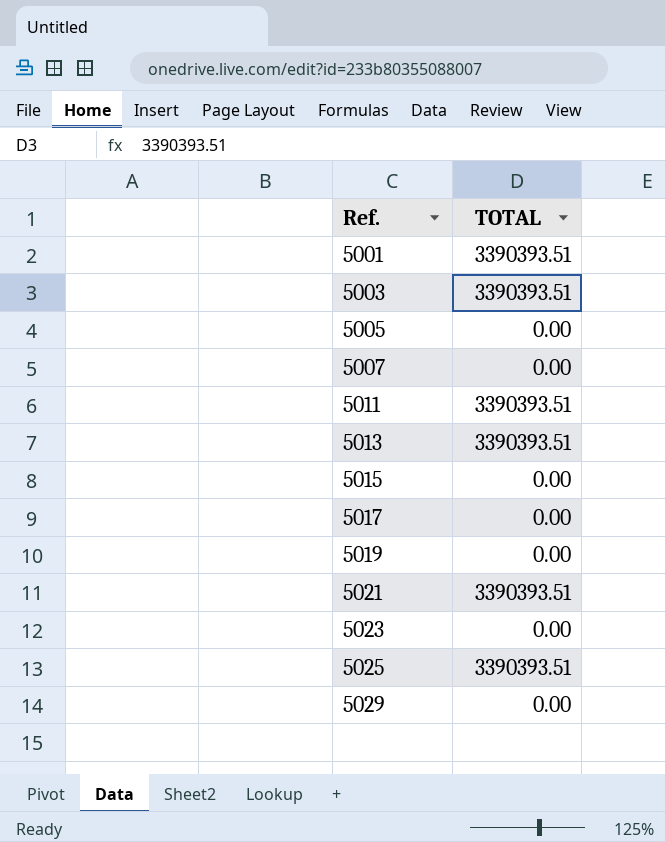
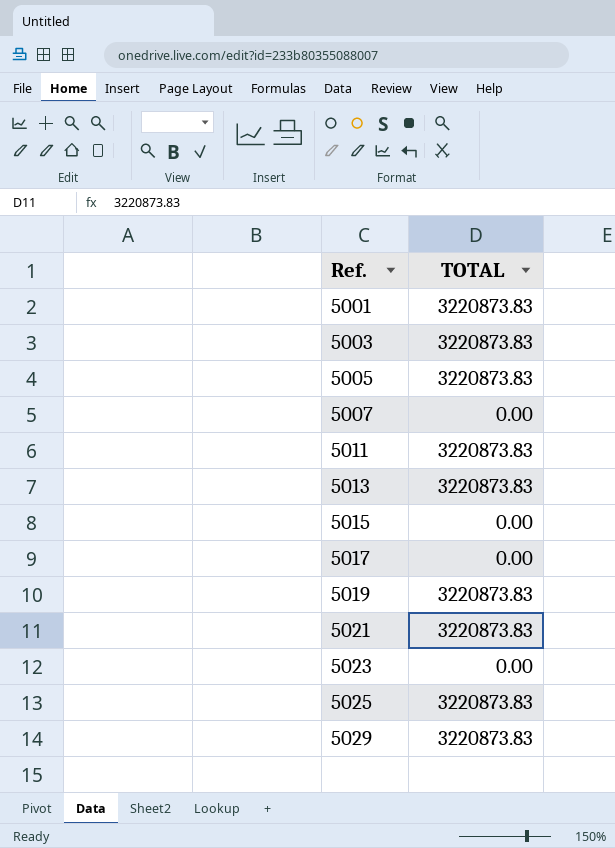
5001 | TOTAL: 3390393.51 -> 3220873.83
5003 | TOTAL: 3390393.51 -> 3220873.83
5005 | TOTAL: 0.00 -> 3220873.83
5011 | TOTAL: 3390393.51 -> 3220873.83
5013 | TOTAL: 3390393.51 -> 3220873.83
5019 | TOTAL: 0.00 -> 3220873.83
5021 | TOTAL: 3390393.51 -> 3220873.83
5025 | TOTAL: 3390393.51 -> 3220873.83
5029 | TOTAL: 0.00 -> 3220873.83

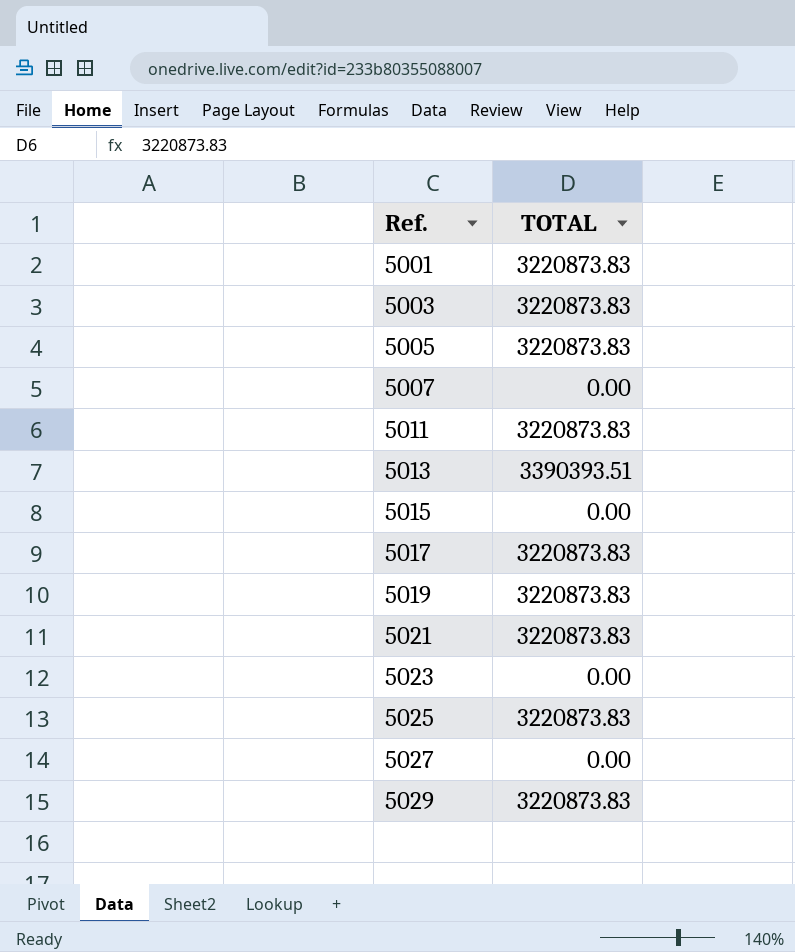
5013 | TOTAL: 3220873.83 -> 3390393.51
5017 | TOTAL: 0.00 -> 3220873.83
row 5027: none -> 0.00

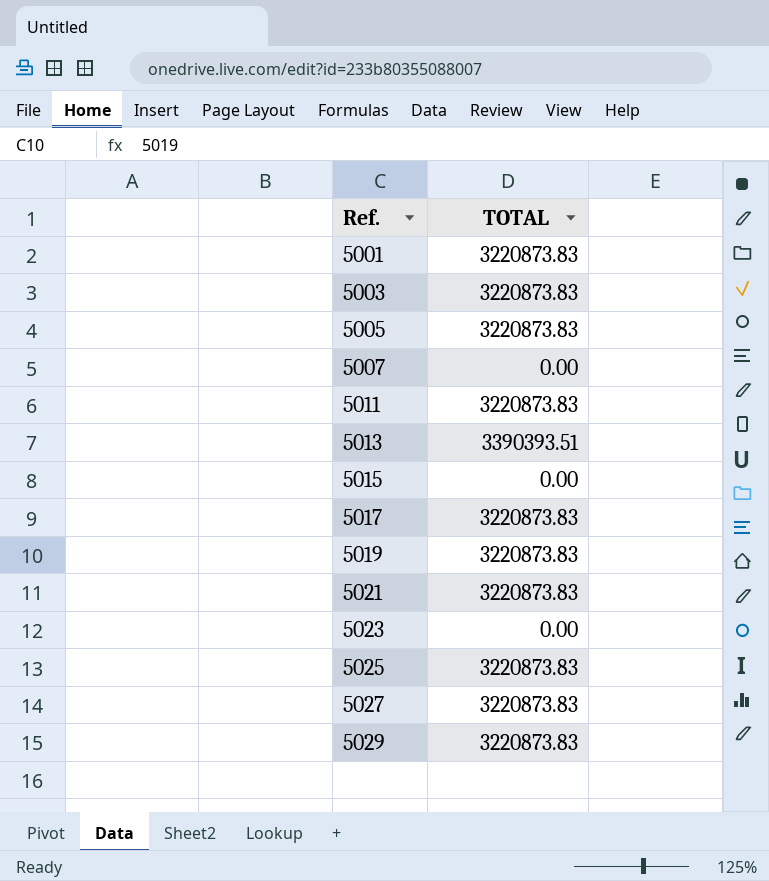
5027 | TOTAL: 0.00 -> 3220873.83

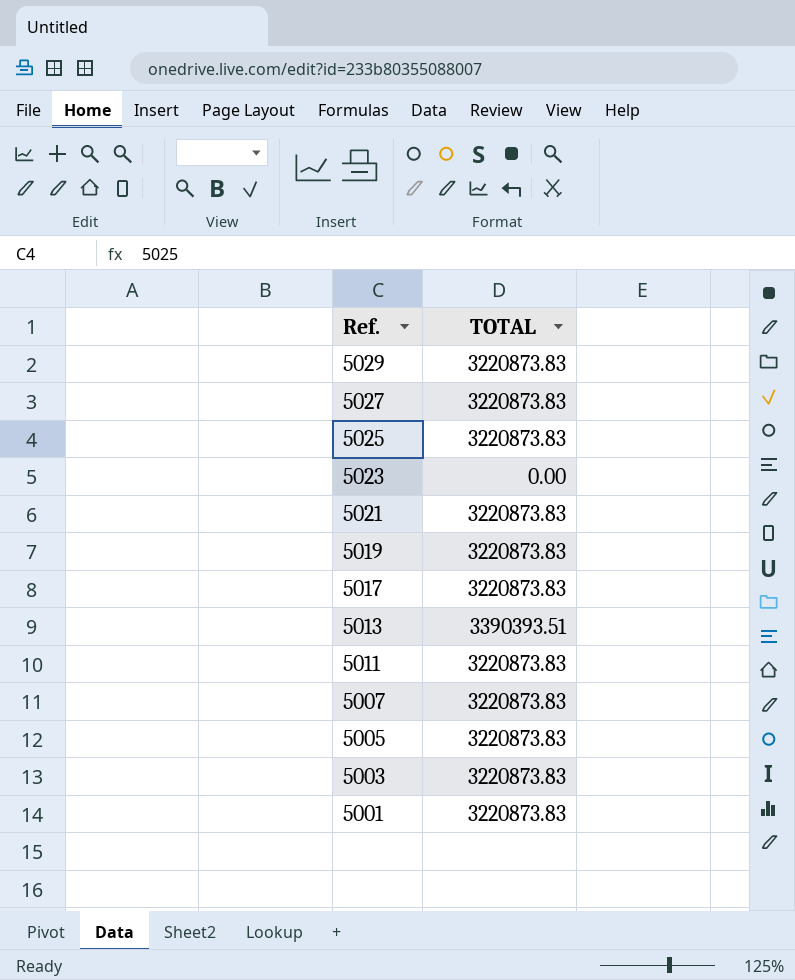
row order: Ref. ascending -> Ref. descending
row 5015: 0.00 -> none
5007 | TOTAL: 0.00 -> 3220873.83

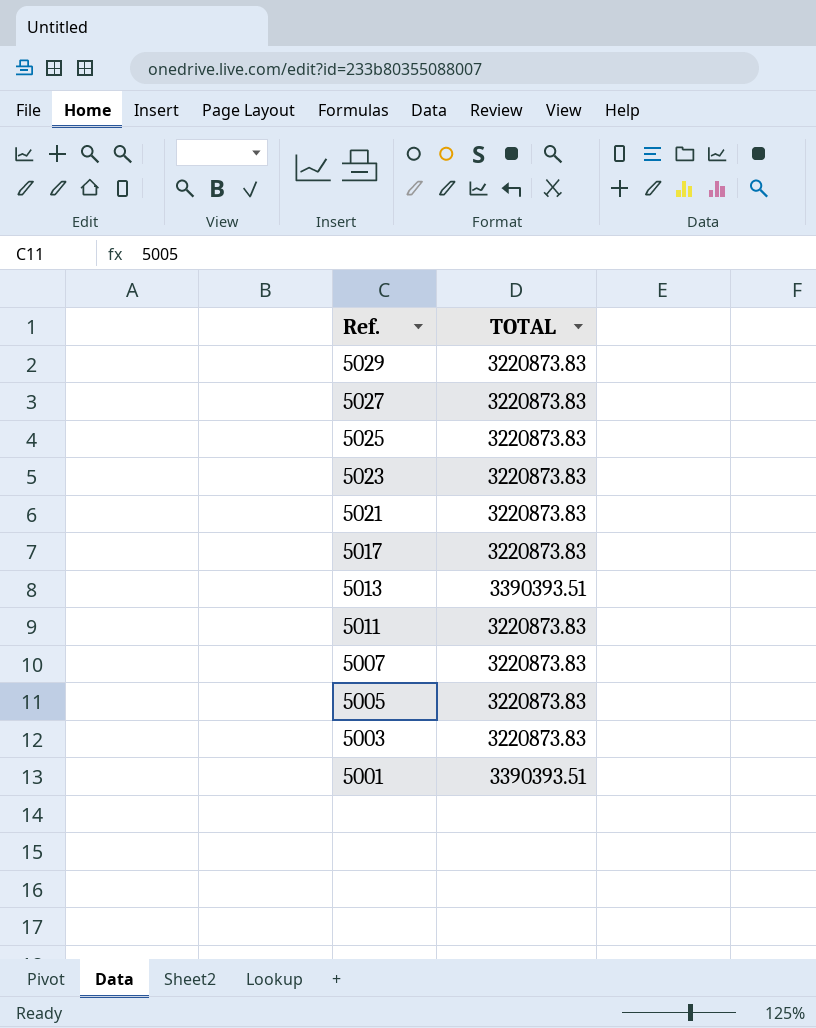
row 5019: 3220873.83 -> none
5023 | TOTAL: 0.00 -> 3220873.83
5001 | TOTAL: 3220873.83 -> 3390393.51

